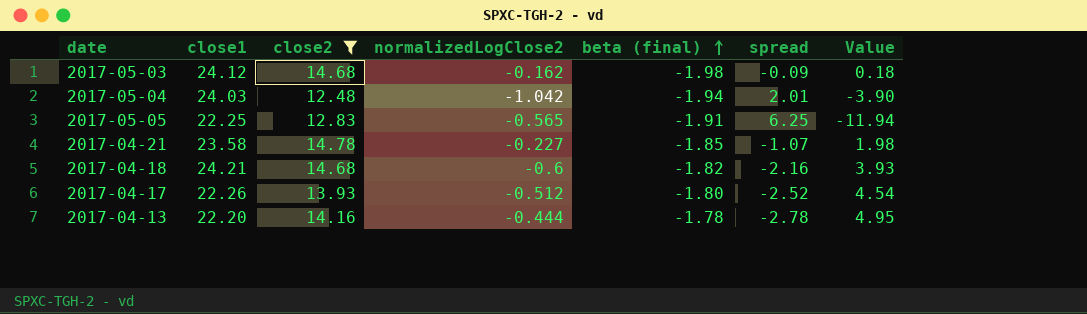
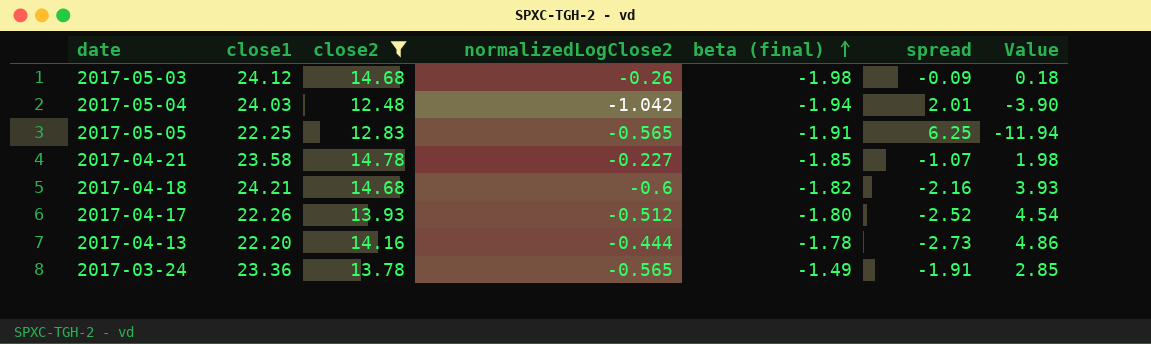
2017-05-03 | normalizedLogClose2: -0.162 -> -0.26
2017-04-13 | spread: -2.78 -> -2.73
2017-04-13 | Value: 4.95 -> 4.86
row 2017-03-24: none -> 23.36 | 13.78 | -0.565 | -1.49 | -1.91 | 2.85

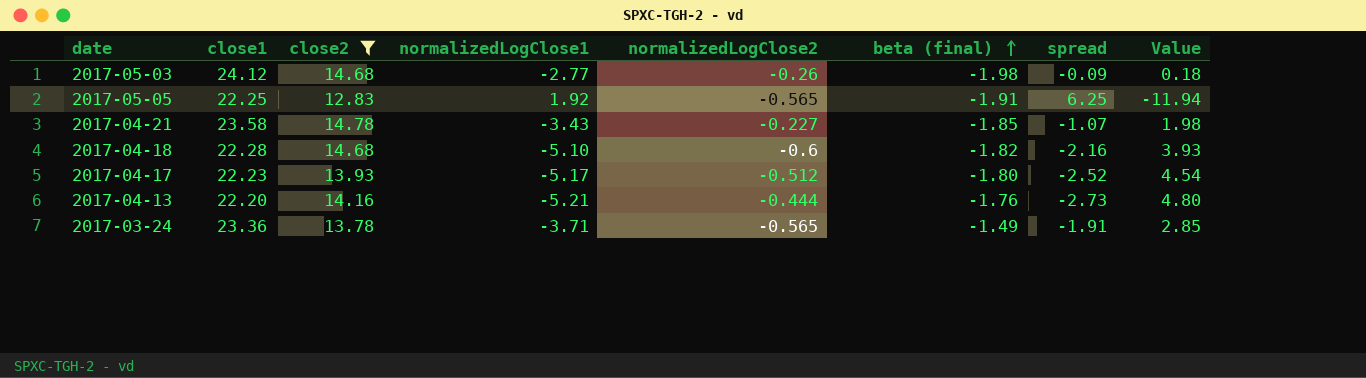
column normalizedLogClose1 | position: none -> 4
row 2017-05-04: 24.03 | 12.48 | -1.042 | -1.94 | 2.01 | -3.90 -> none
2017-04-18 | close1: 24.21 -> 22.28
2017-04-17 | close1: 22.26 -> 22.23
2017-04-13 | beta (final): -1.78 -> -1.76
2017-04-13 | Value: 4.86 -> 4.80

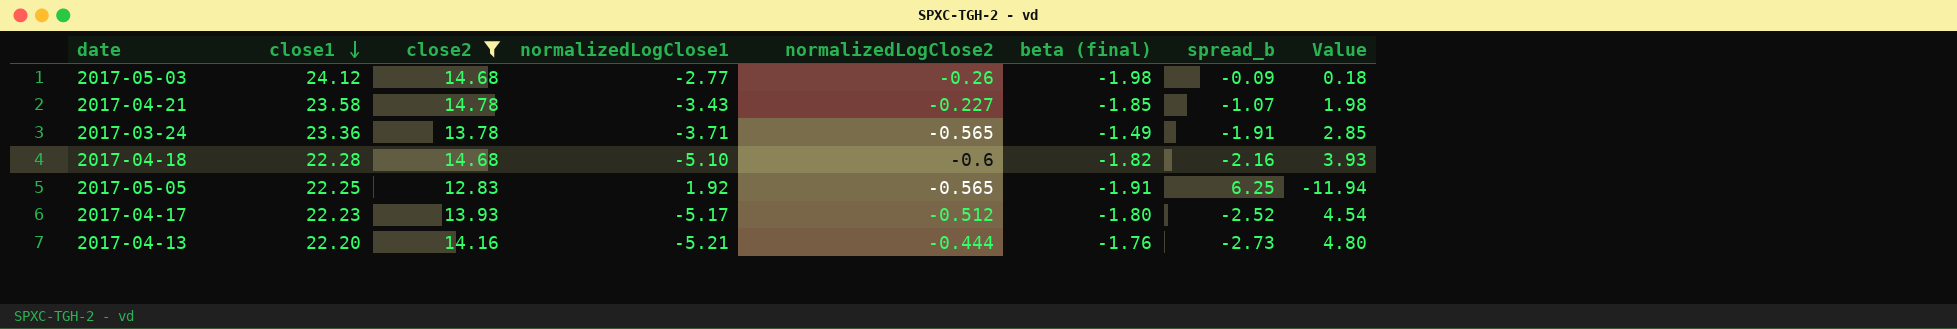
row order: beta (final) ascending -> close1 descending
column name: spread -> spread_b

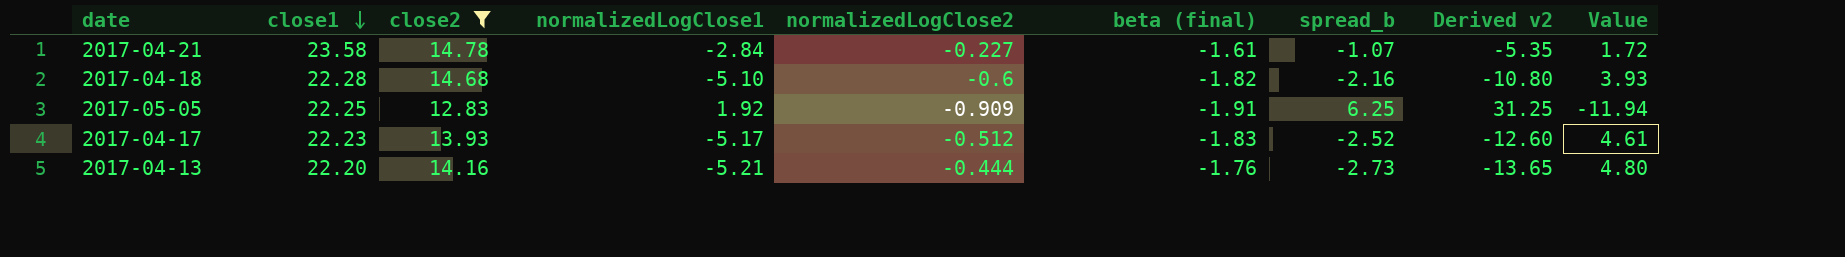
column Derived v2 | formula: none -> [spread_b] * 5
row 2017-05-03: 24.12 | 14.68 | -2.77 | -0.26 | -1.98 | -0.09 | 0.18 -> none
row 2017-03-24: 23.36 | 13.78 | -3.71 | -0.565 | -1.49 | -1.91 | 2.85 -> none
2017-04-21 | normalizedLogClose1: -3.43 -> -2.84
2017-04-21 | beta (final): -1.85 -> -1.61
2017-04-21 | Value: 1.98 -> 1.72
2017-05-05 | normalizedLogClose2: -0.565 -> -0.909
2017-04-17 | beta (final): -1.80 -> -1.83
2017-04-17 | Value: 4.54 -> 4.61

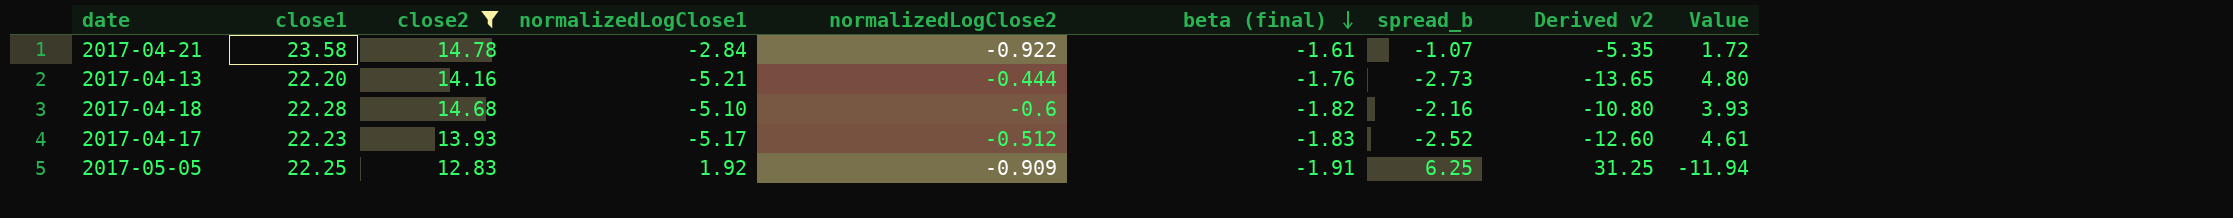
row order: close1 descending -> beta (final) descending
2017-04-21 | normalizedLogClose2: -0.227 -> -0.922

